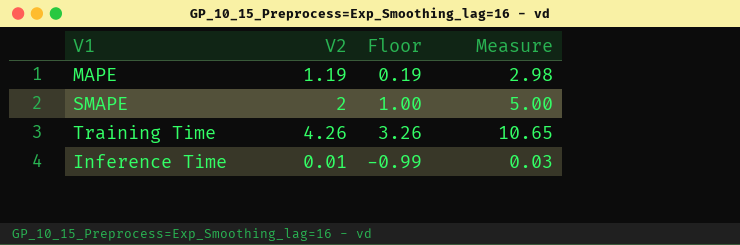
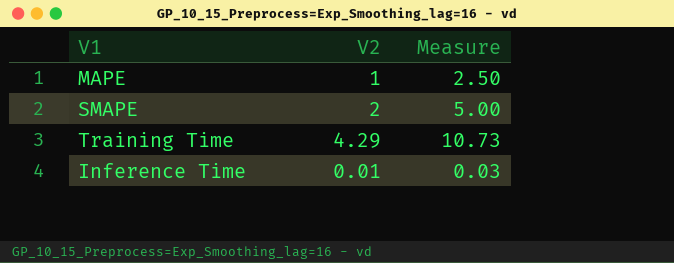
column Floor | formula: [V2] - 1 -> none
MAPE | V2: 1.19 -> 1
MAPE | Measure: 2.98 -> 2.50
Training Time | V2: 4.26 -> 4.29
Training Time | Measure: 10.65 -> 10.73

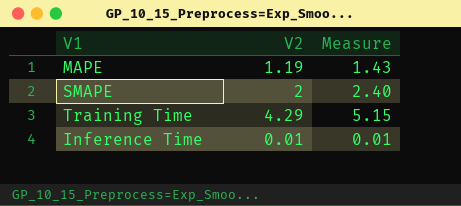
column Measure | formula: [V2] * 2.5 -> [V2] * 1.2
MAPE | V2: 1 -> 1.19

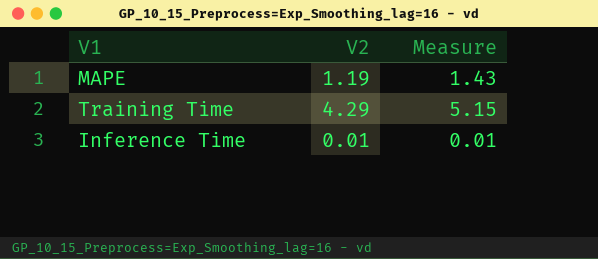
row SMAPE: 2 | 2.40 -> none

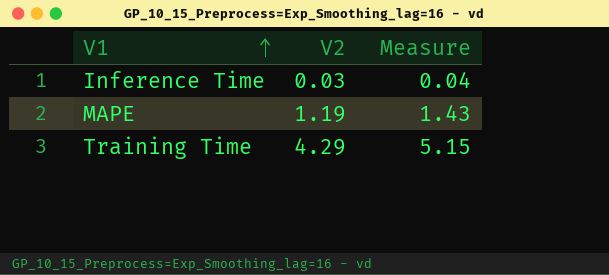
row order: none -> V1 ascending
Inference Time | V2: 0.01 -> 0.03
Inference Time | Measure: 0.01 -> 0.04

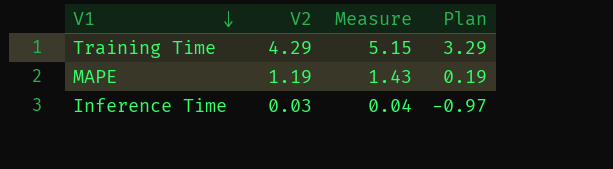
row order: V1 ascending -> V1 descending
column Plan | formula: none -> [V2] - 1

